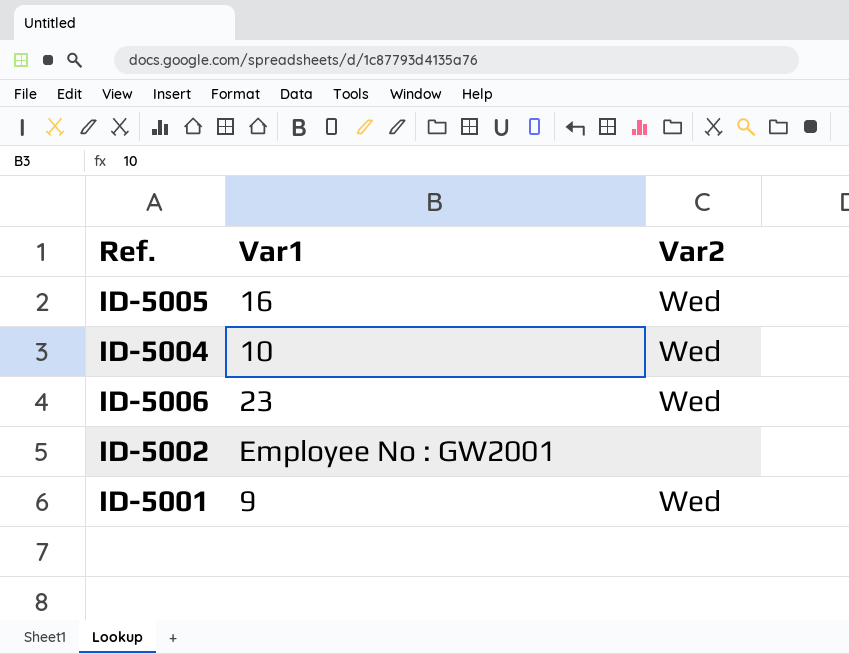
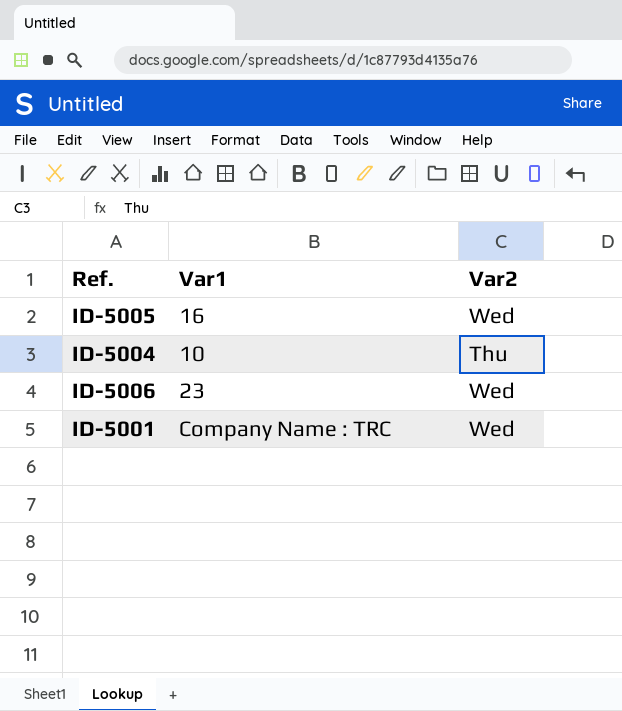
row ID-5002: Employee No : GW2001 | none -> none
ID-5004 | Var2: Wed -> Thu
ID-5001 | Var1: 9 -> Company Name : TRC

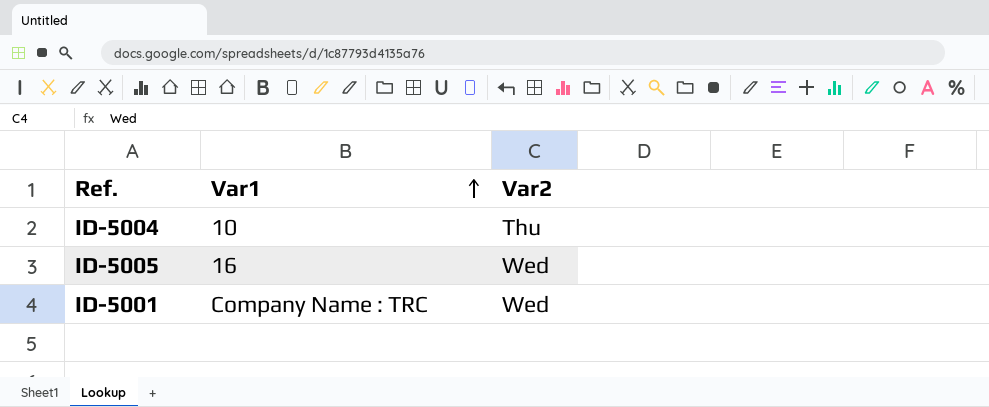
row order: none -> Var1 ascending
row ID-5006: 23 | Wed -> none

